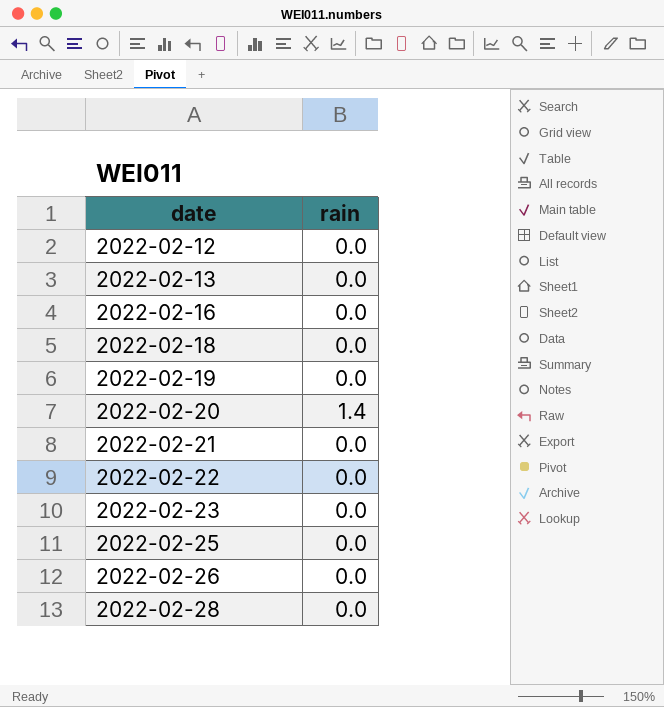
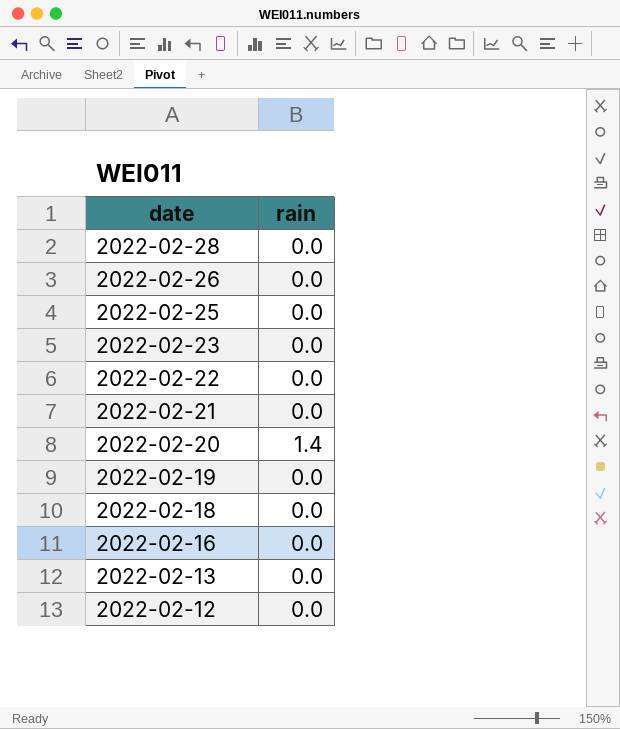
row order: date ascending -> date descending

